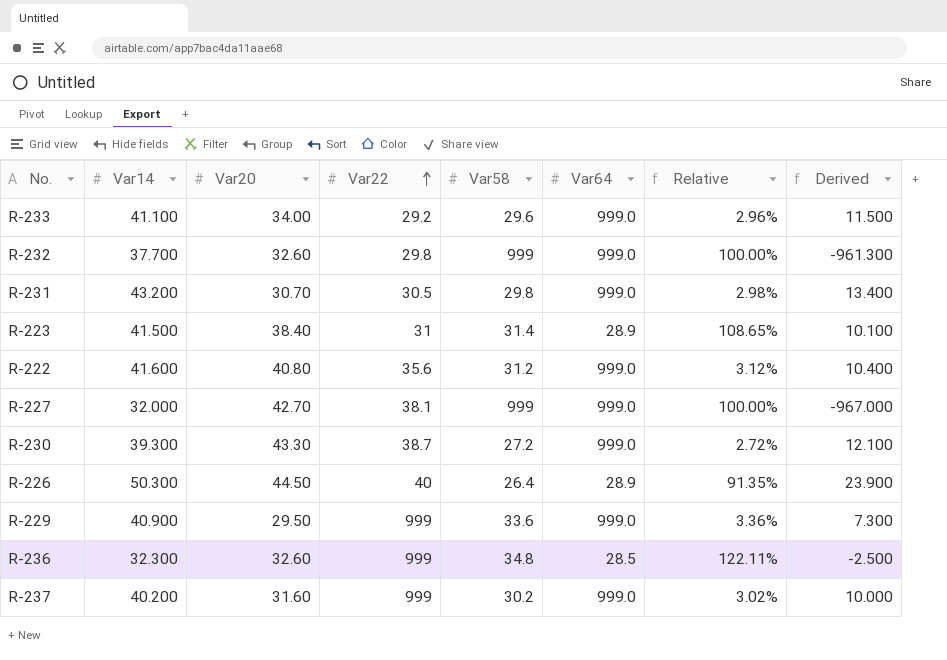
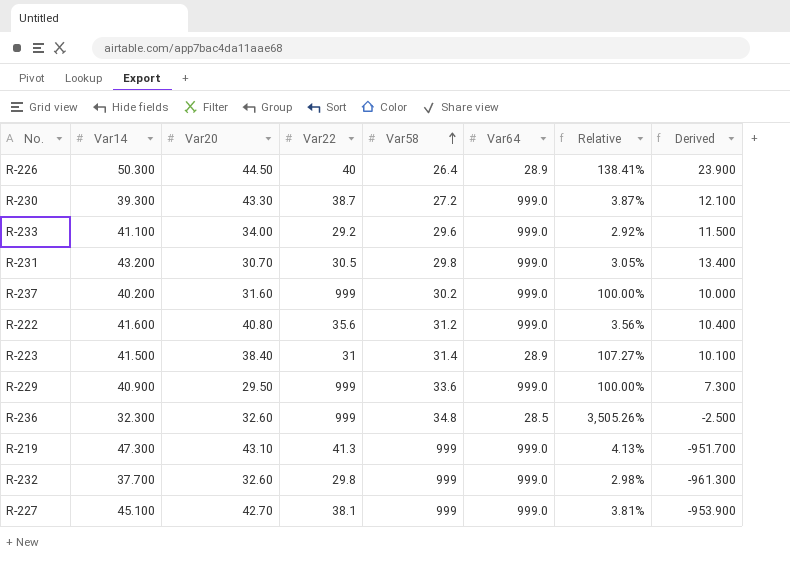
row order: Var22 ascending -> Var58 ascending
column Relative | formula: [Var58] / [Var64] -> [Var22] / [Var64]
row R-219: none -> 47.300 | 43.10 | 41.3 | 999 | 999.0 | 4.13% | -951.700
R-227 | Var14: 32.000 -> 45.100
R-227 | Derived: -967.000 -> -953.900

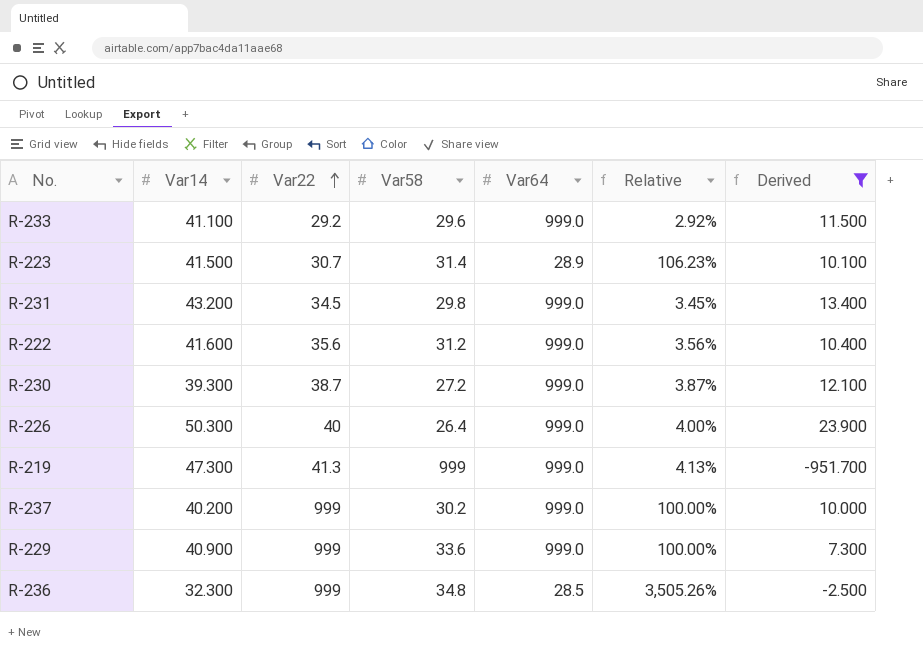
filter: none -> Derived >= -951.700
row order: Var58 ascending -> Var22 ascending
column Var20 | position: 3 -> none
R-223 | Var22: 31 -> 30.7
R-223 | Relative: 107.27% -> 106.23%
R-231 | Var22: 30.5 -> 34.5
R-231 | Relative: 3.05% -> 3.45%
R-226 | Var64: 28.9 -> 999.0
R-226 | Relative: 138.41% -> 4.00%

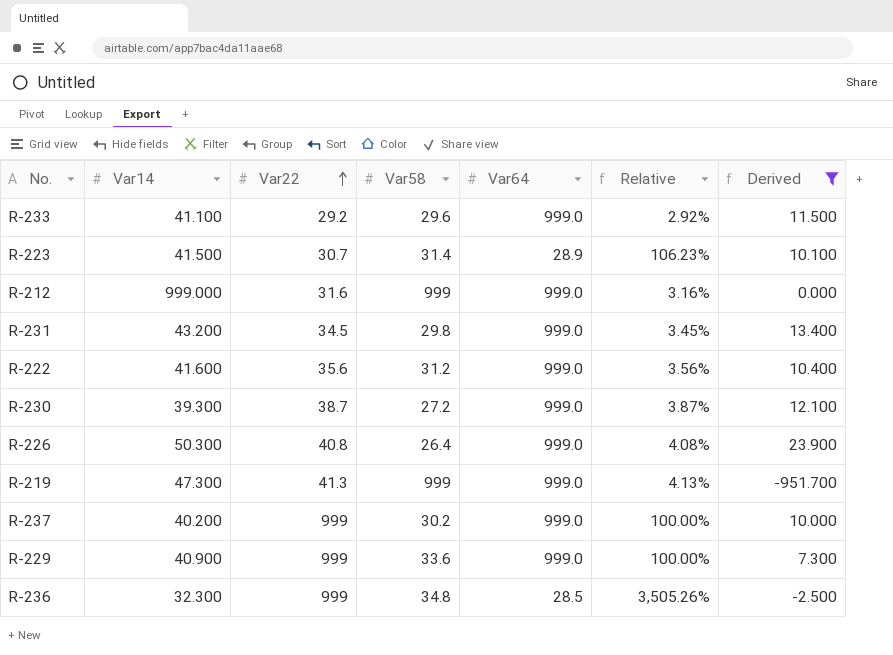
row R-212: none -> 999.000 | 31.6 | 999 | 999.0 | 3.16% | 0.000
R-226 | Var22: 40 -> 40.8
R-226 | Relative: 4.00% -> 4.08%

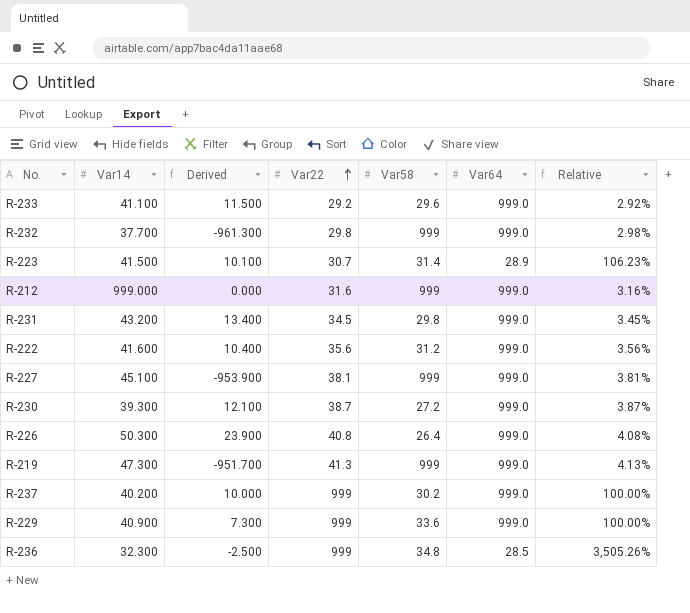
filter: Derived >= -951.700 -> none
column Derived | position: 7 -> 3

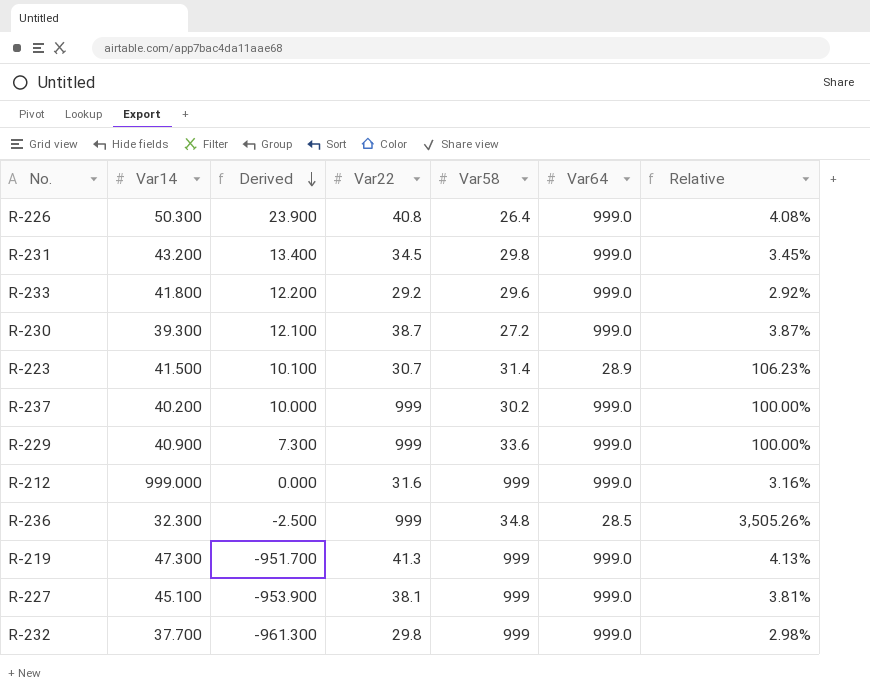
row order: Var22 ascending -> Derived descending
row R-222: 41.600 | 10.400 | 35.6 | 31.2 | 999.0 | 3.56% -> none
R-233 | Var14: 41.100 -> 41.800
R-233 | Derived: 11.500 -> 12.200

